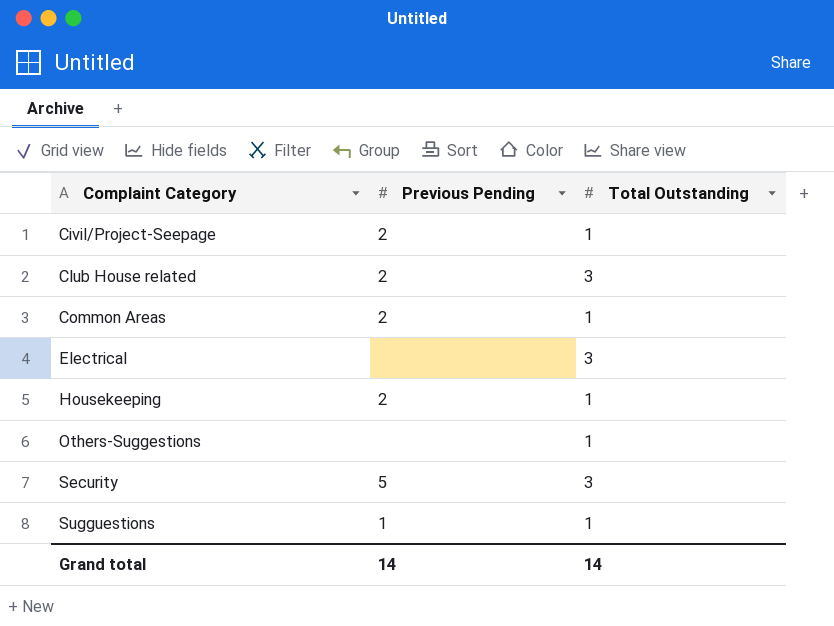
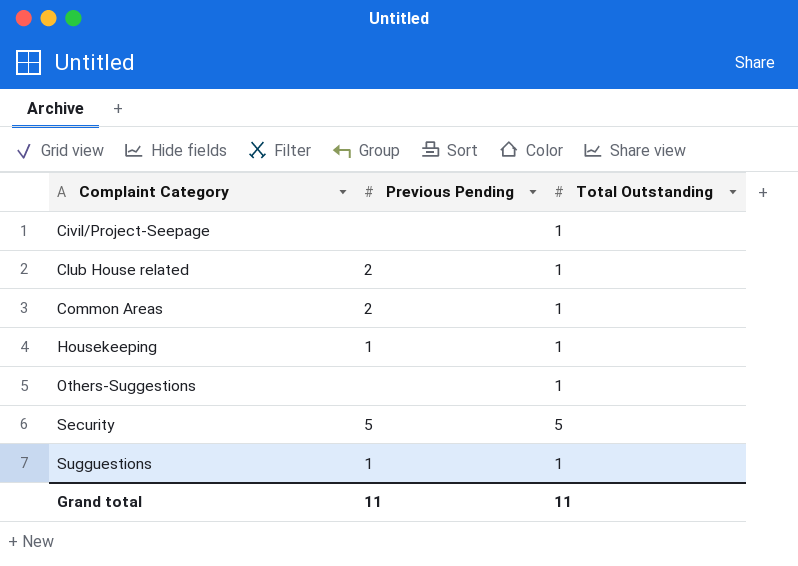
row Electrical: none | 3 -> none
Civil/Project-Seepage | Previous Pending: 2 -> none
Club House related | Total Outstanding: 3 -> 1
Housekeeping | Previous Pending: 2 -> 1
Security | Total Outstanding: 3 -> 5
Grand total | Previous Pending: 14 -> 11
Grand total | Total Outstanding: 14 -> 11

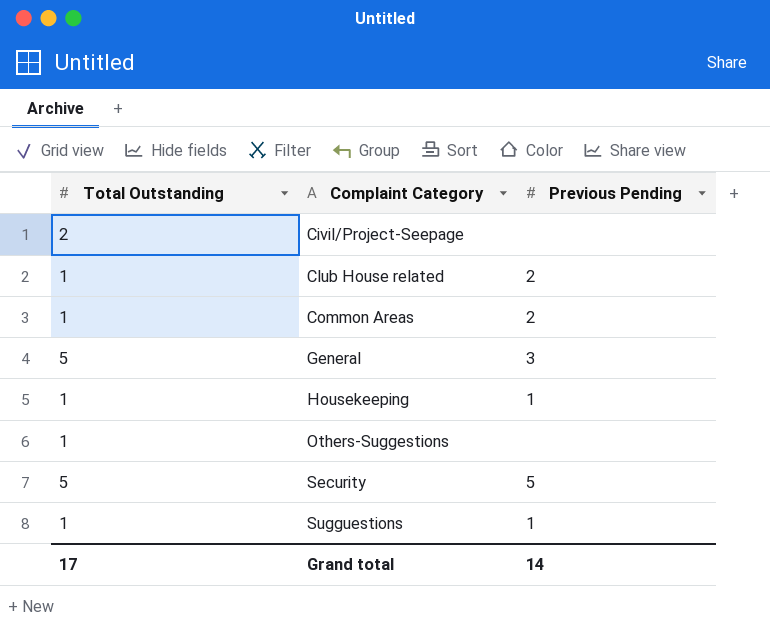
column Total Outstanding | position: 3 -> 1
Civil/Project-Seepage | Total Outstanding: 1 -> 2
row General: none -> 5 | 3
Grand total | Total Outstanding: 11 -> 17
Grand total | Previous Pending: 11 -> 14

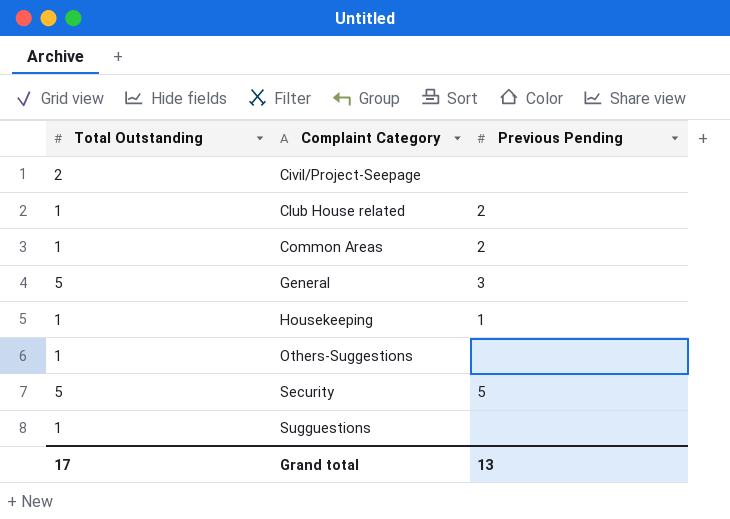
Sugguestions | Previous Pending: 1 -> none
Grand total | Previous Pending: 14 -> 13

